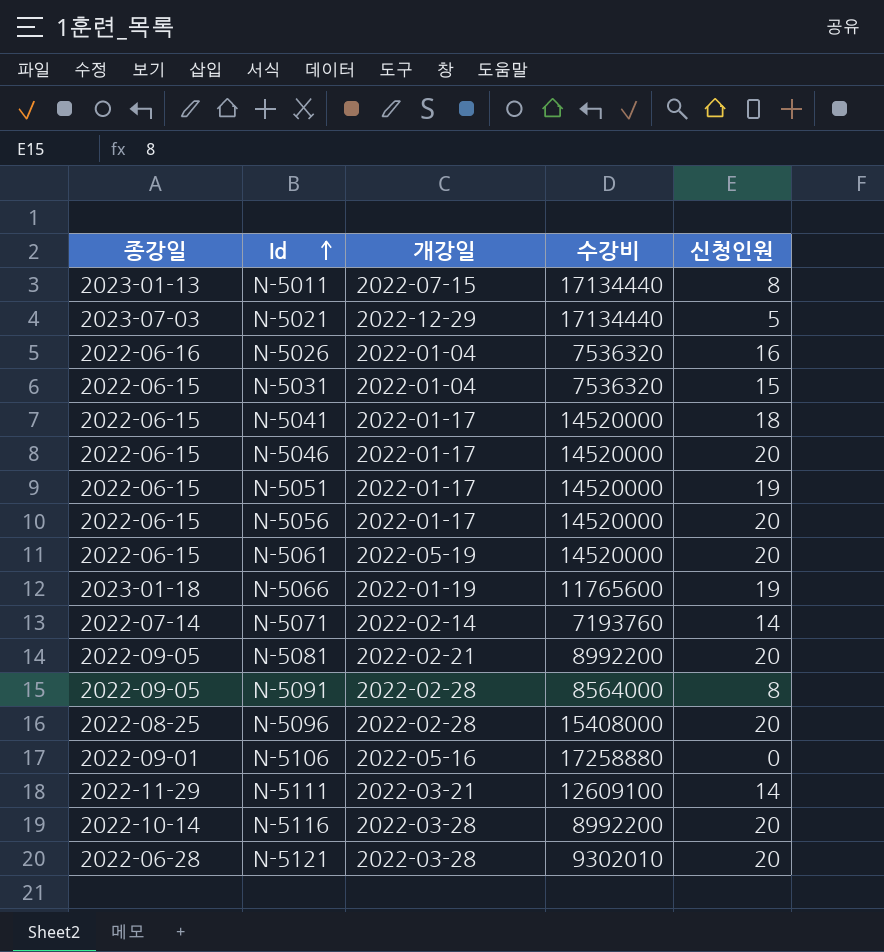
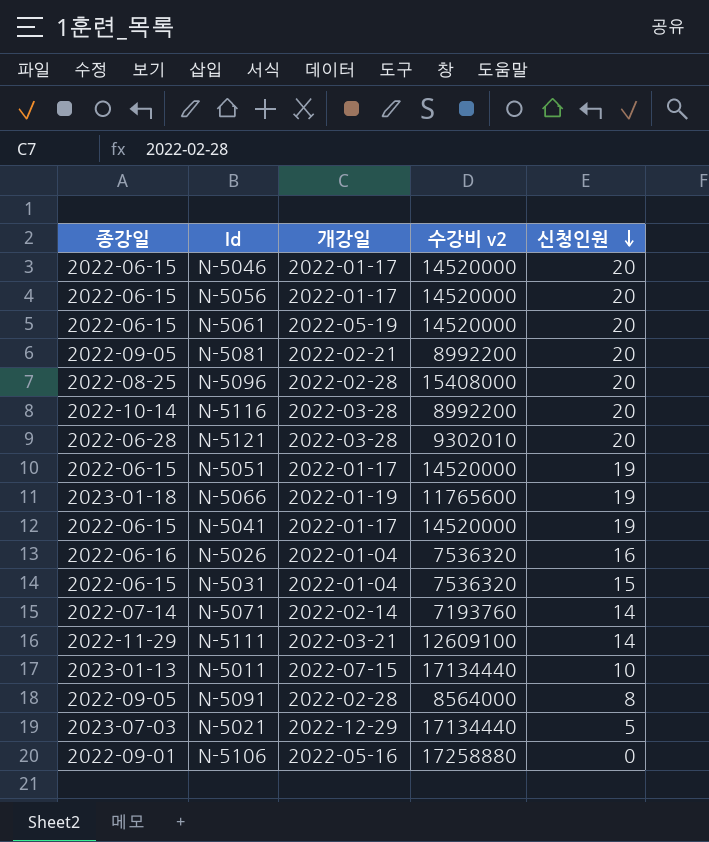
row order: Id ascending -> 신청인원 descending
column name: 수강비 -> 수강비 v2
N-5041 | 신청인원: 18 -> 19
N-5011 | 신청인원: 8 -> 10

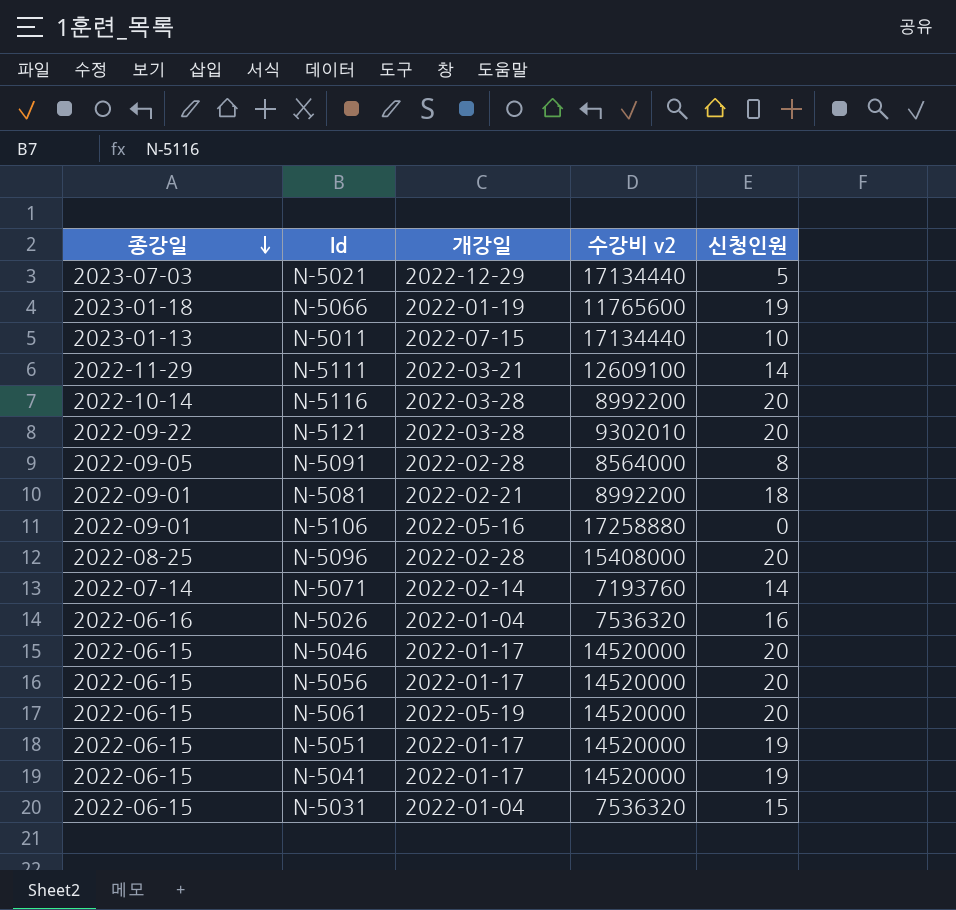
row order: 신청인원 descending -> 종강일 descending
N-5121 | 종강일: 2022-06-28 -> 2022-09-22
N-5081 | 종강일: 2022-09-05 -> 2022-09-01
N-5081 | 신청인원: 20 -> 18

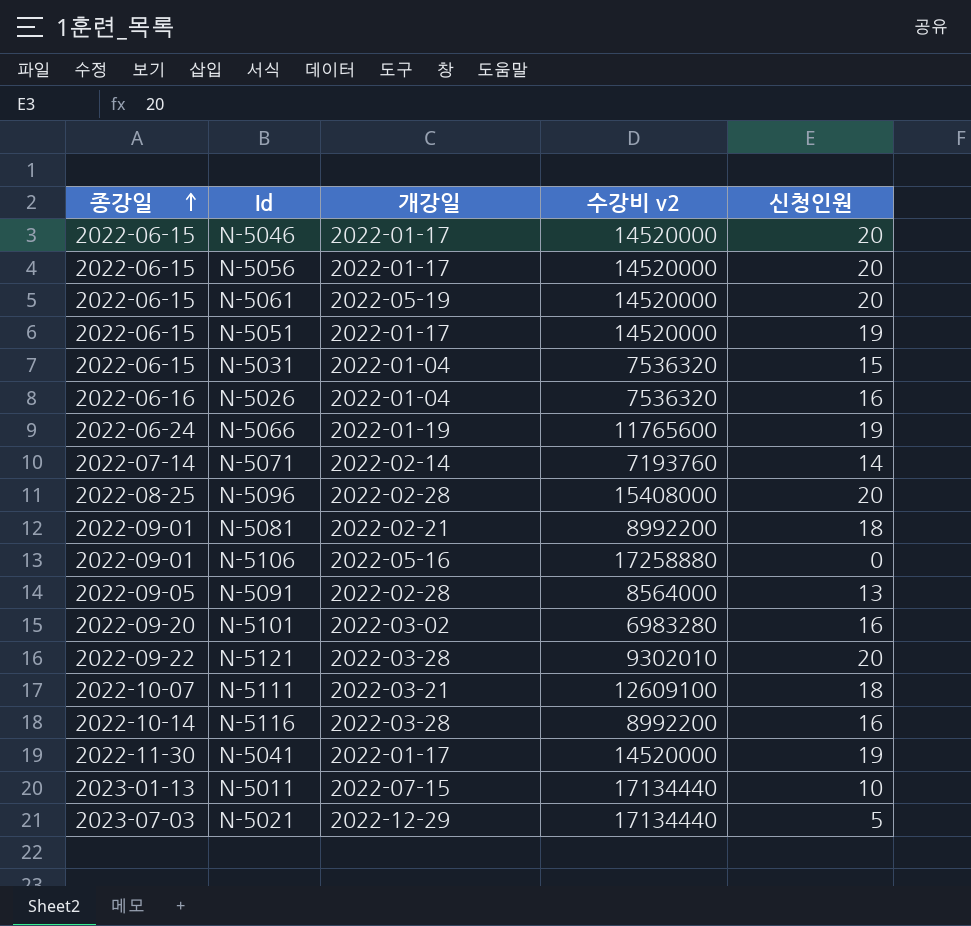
row order: 종강일 descending -> 종강일 ascending
N-5066 | 종강일: 2023-01-18 -> 2022-06-24
N-5091 | 신청인원: 8 -> 13
row N-5101: none -> 2022-09-20 | 2022-03-02 | 6983280 | 16
N-5111 | 종강일: 2022-11-29 -> 2022-10-07
N-5111 | 신청인원: 14 -> 18
N-5116 | 신청인원: 20 -> 16
N-5041 | 종강일: 2022-06-15 -> 2022-11-30

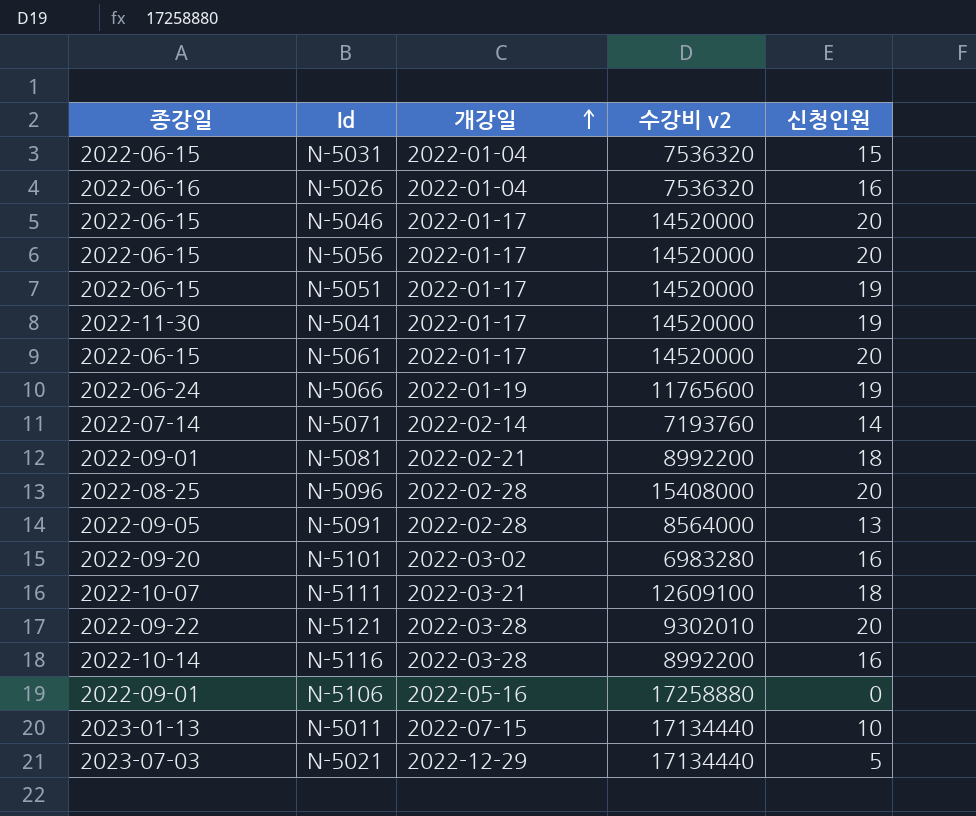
row order: 종강일 ascending -> 개강일 ascending
N-5061 | 개강일: 2022-05-19 -> 2022-01-17

